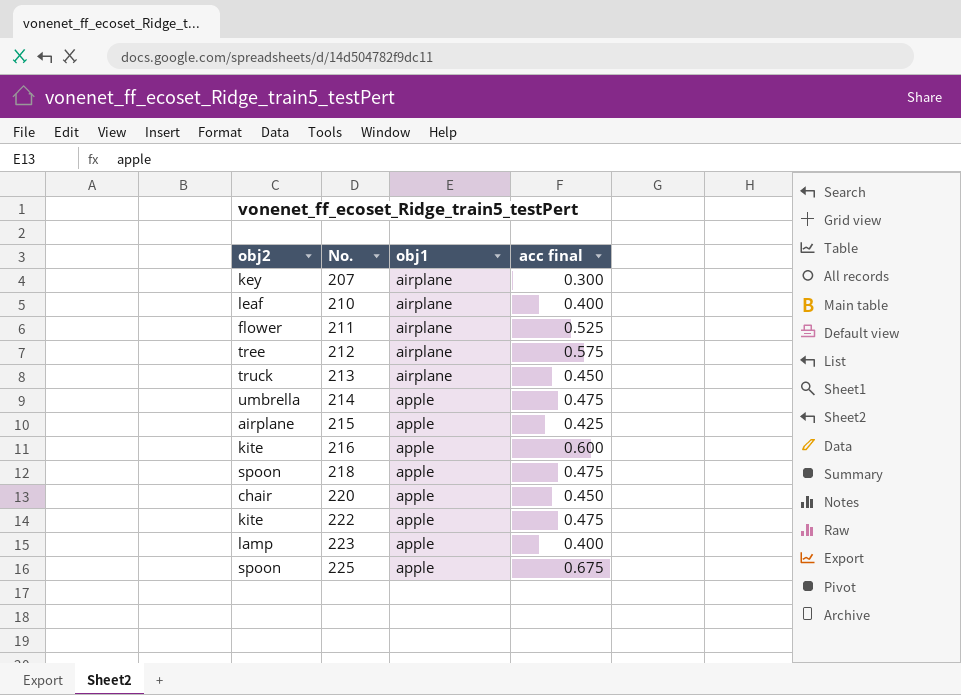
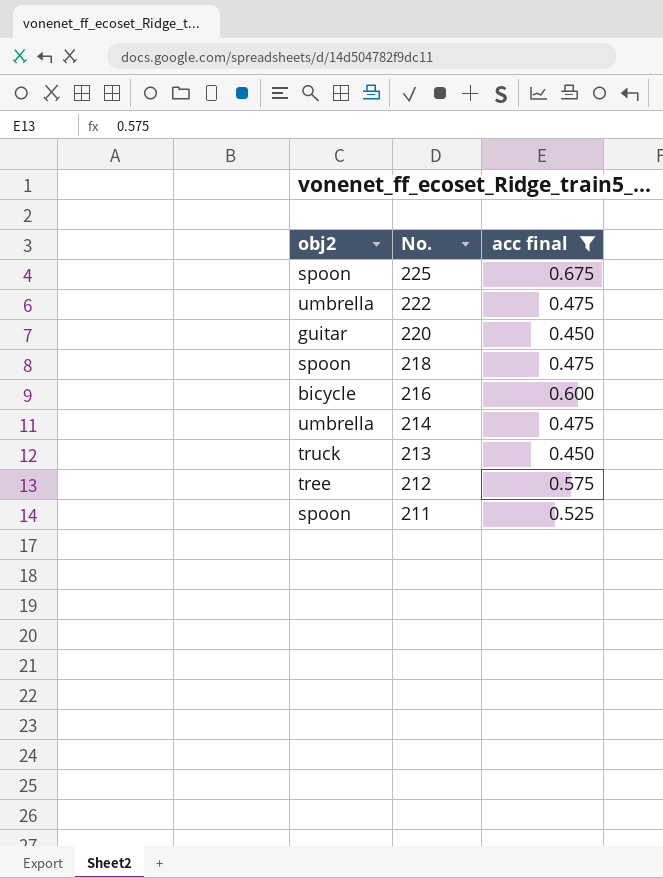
filter: none -> acc final >= 0.450
row order: No. ascending -> No. descending
column obj1 | position: 3 -> none
222 | obj2: kite -> umbrella
220 | obj2: chair -> guitar
216 | obj2: kite -> bicycle
211 | obj2: flower -> spoon

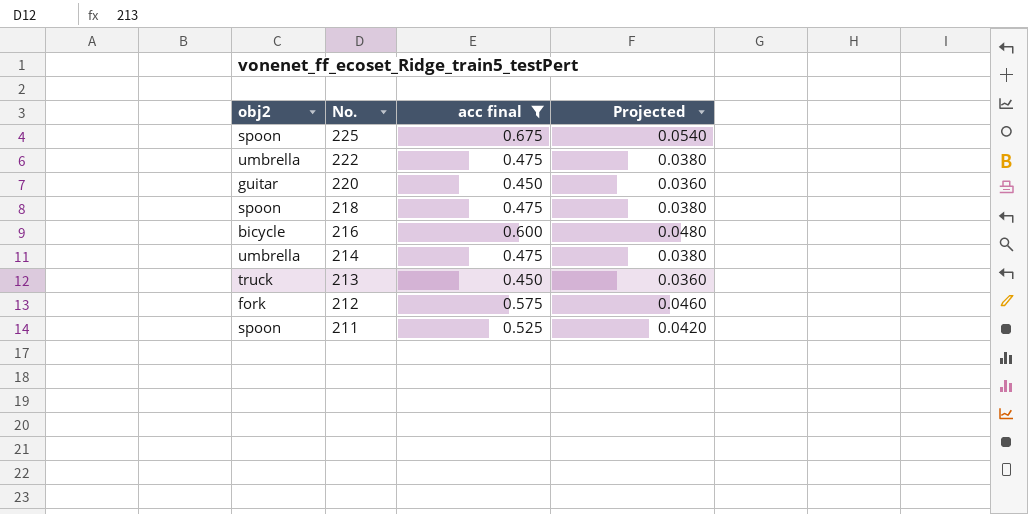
column Projected | formula: none -> [acc final] * 0.08
212 | obj2: tree -> fork

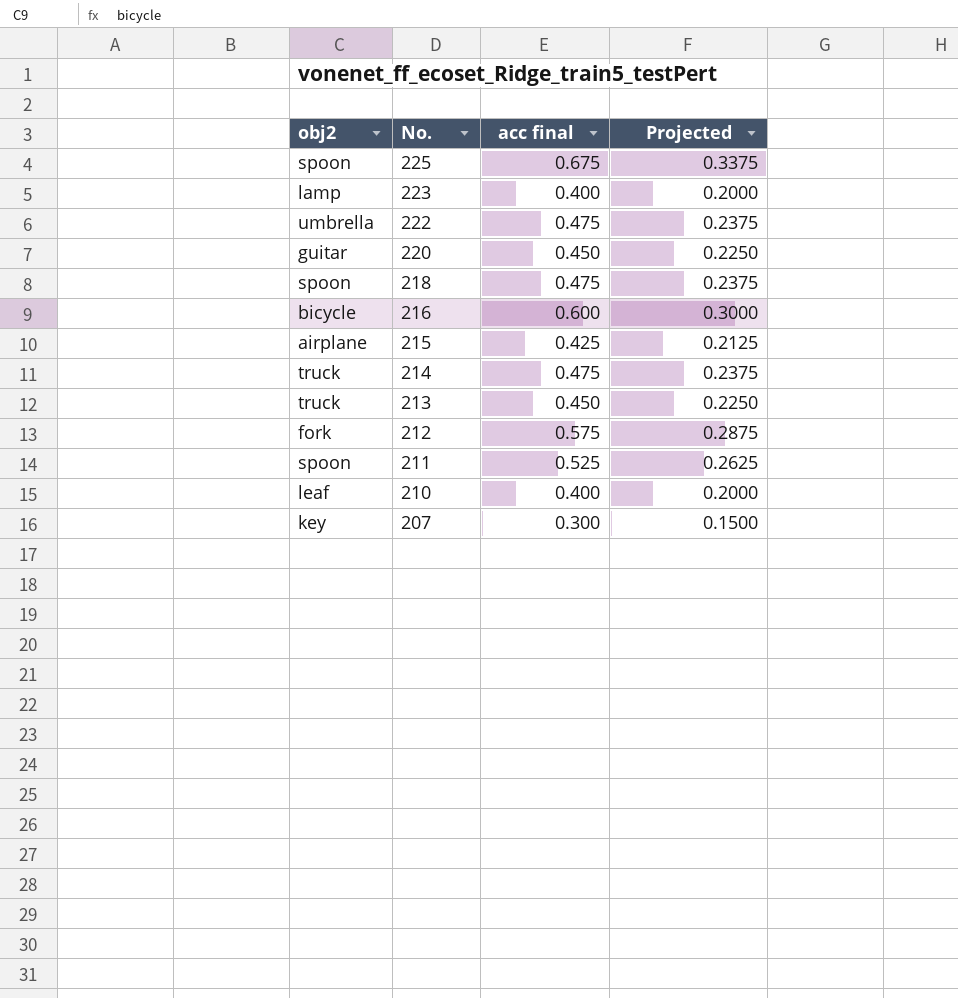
filter: acc final >= 0.450 -> none
column Projected | formula: [acc final] * 0.08 -> [acc final] * 0.5
214 | obj2: umbrella -> truck

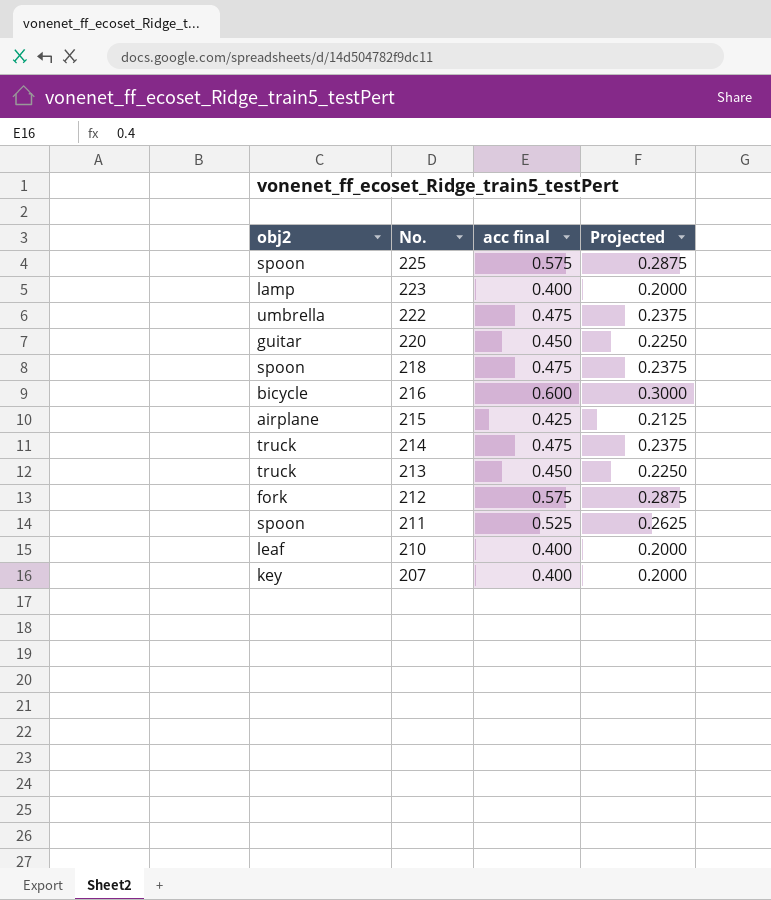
225 | acc final: 0.675 -> 0.575
225 | Projected: 0.3375 -> 0.2875
207 | acc final: 0.300 -> 0.400
207 | Projected: 0.1500 -> 0.2000

